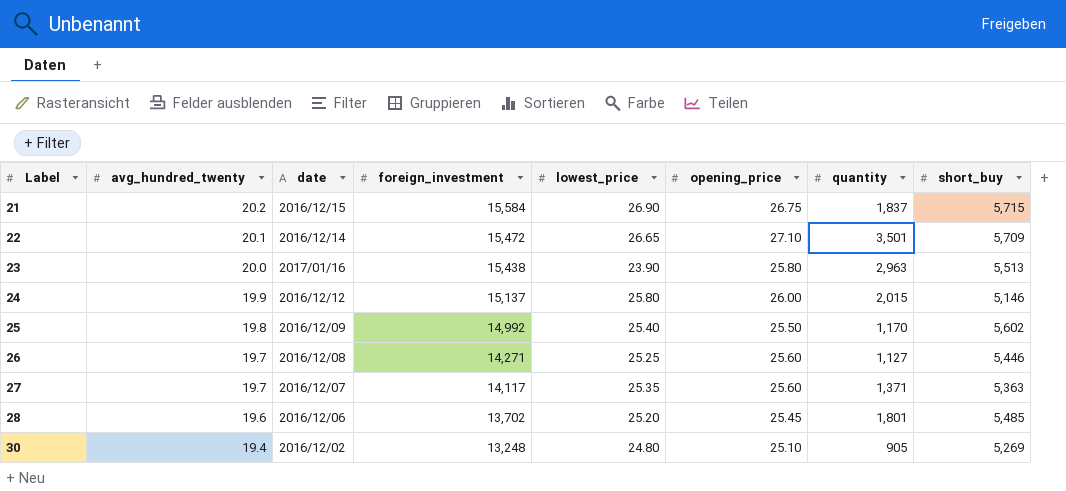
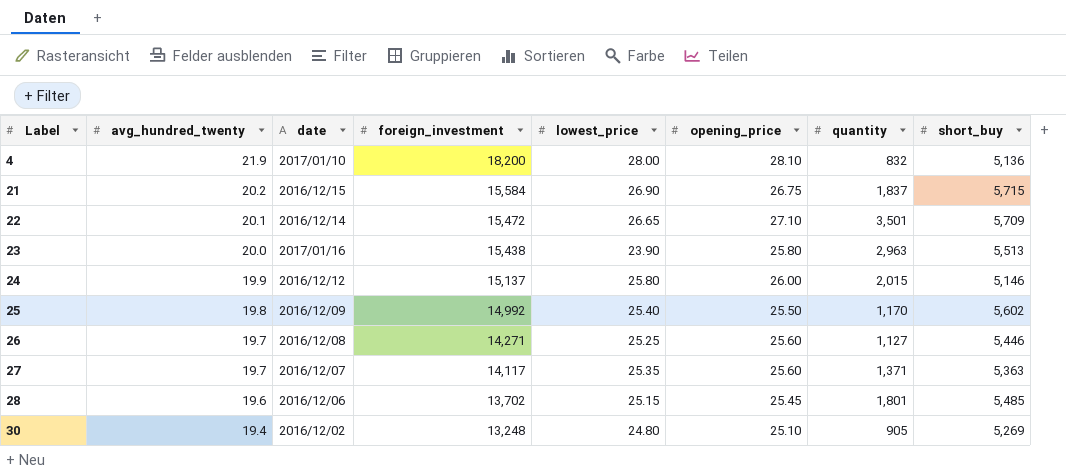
row 4: none -> 21.9 | 2017/01/10 | 18,200 | 28.00 | 28.10 | 832 | 5,136
28 | lowest_price: 25.20 -> 25.15

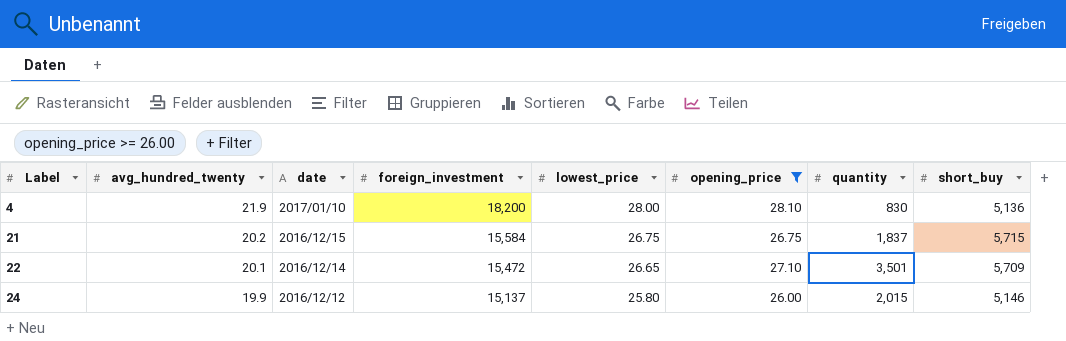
filter: none -> opening_price >= 26.00
4 | quantity: 832 -> 830
21 | lowest_price: 26.90 -> 26.75

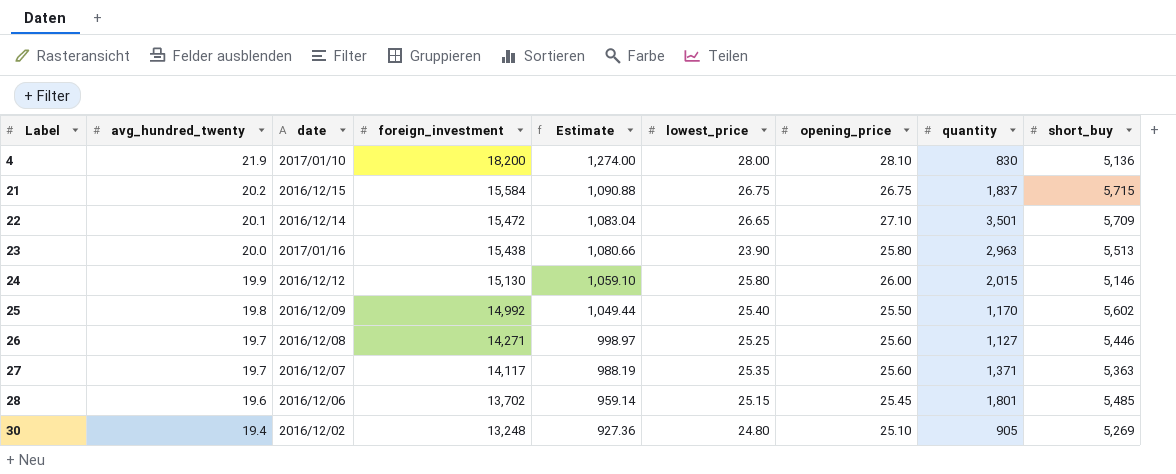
filter: opening_price >= 26.00 -> none
column Estimate | formula: none -> [foreign_investment] * 0.07
24 | foreign_investment: 15,137 -> 15,130

